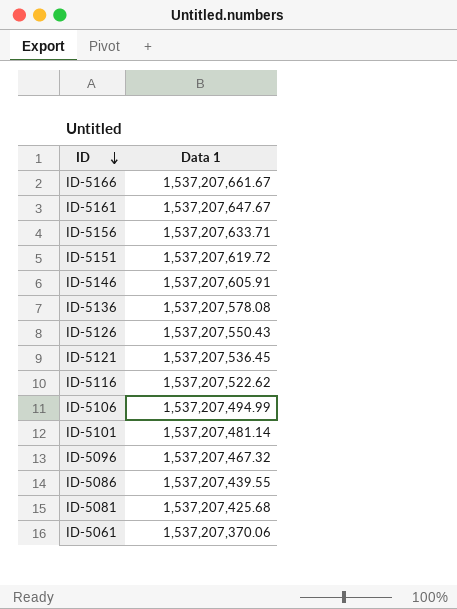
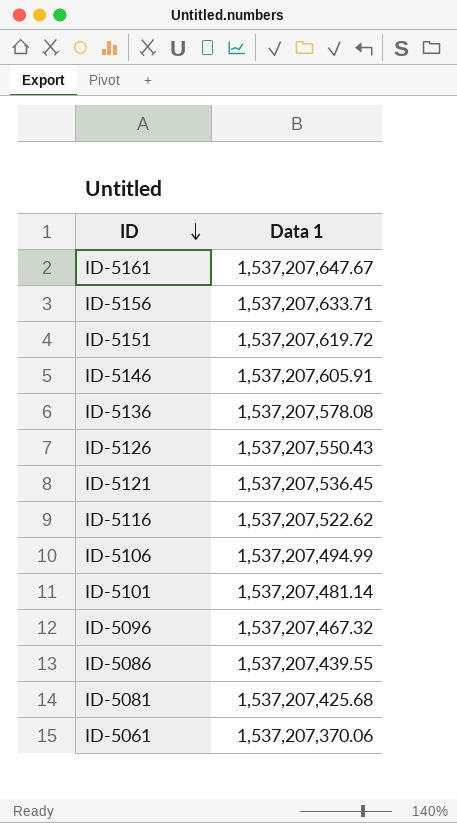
row ID-5166: 1,537,207,661.67 -> none

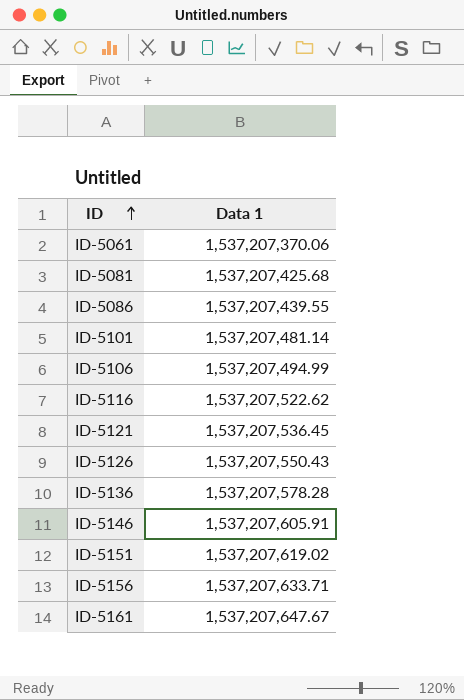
row order: ID descending -> ID ascending
row ID-5096: 1,537,207,467.32 -> none
ID-5136 | Data 1: 1,537,207,578.08 -> 1,537,207,578.28
ID-5151 | Data 1: 1,537,207,619.72 -> 1,537,207,619.02

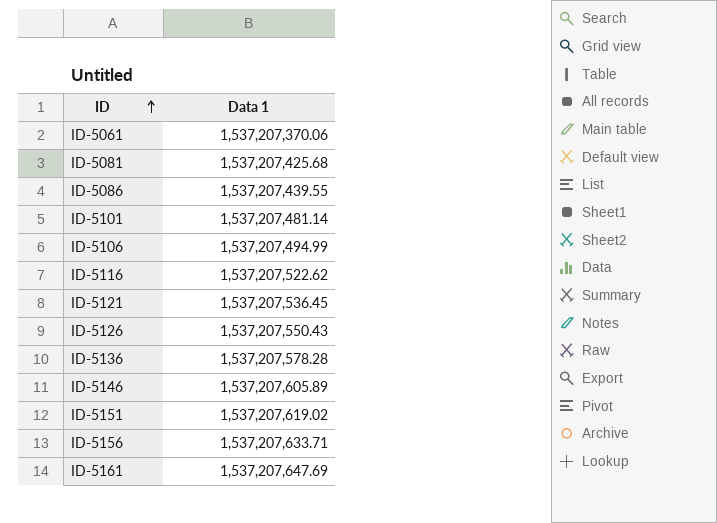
ID-5146 | Data 1: 1,537,207,605.91 -> 1,537,207,605.89
ID-5161 | Data 1: 1,537,207,647.67 -> 1,537,207,647.69

